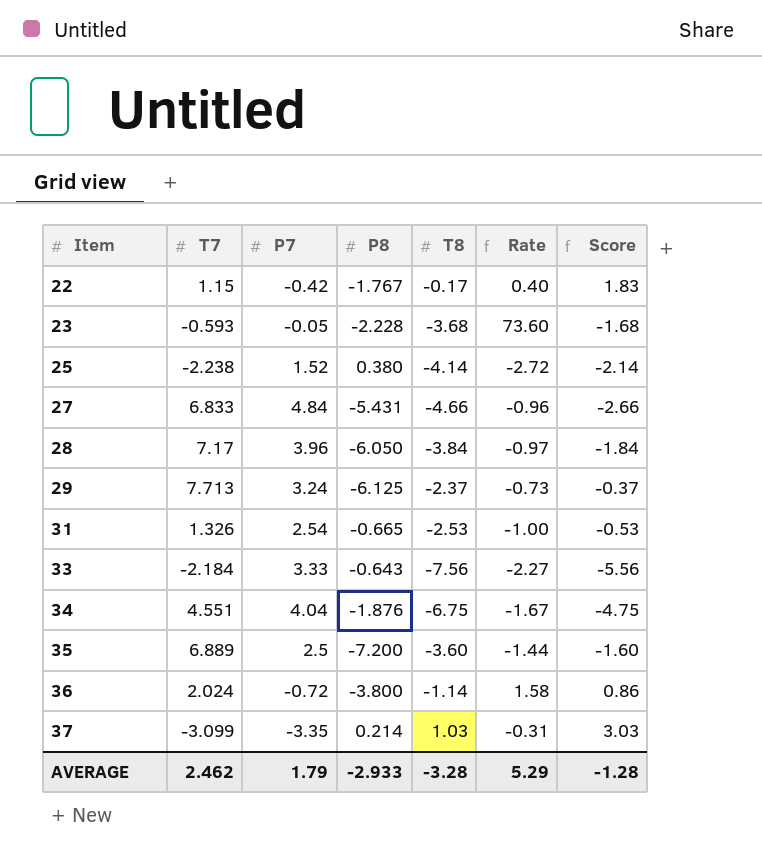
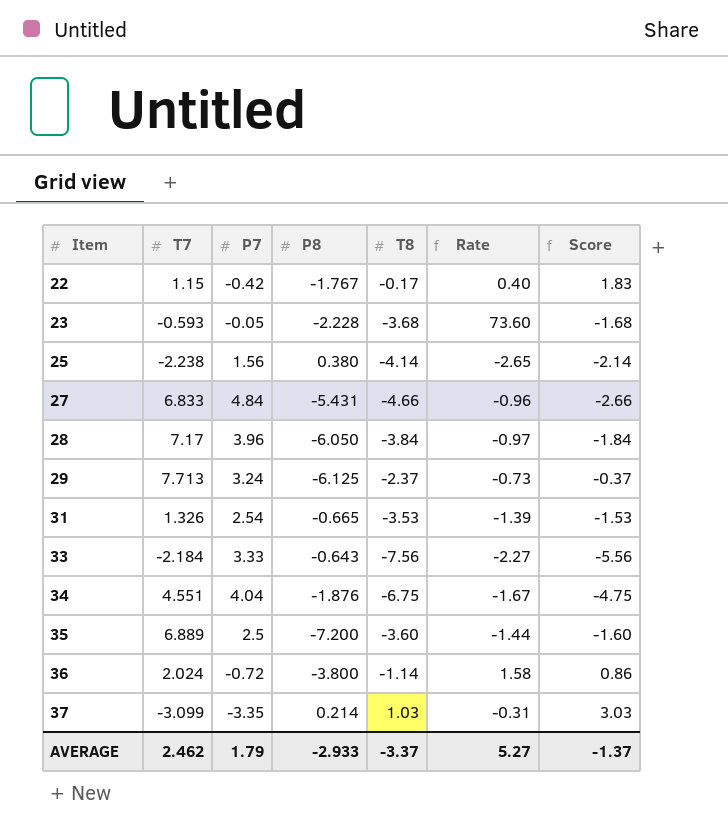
25 | P7: 1.52 -> 1.56
25 | Rate: -2.72 -> -2.65
31 | T8: -2.53 -> -3.53
31 | Rate: -1.00 -> -1.39
31 | Score: -0.53 -> -1.53
AVERAGE | T8: -3.28 -> -3.37
AVERAGE | Rate: 5.29 -> 5.27
AVERAGE | Score: -1.28 -> -1.37

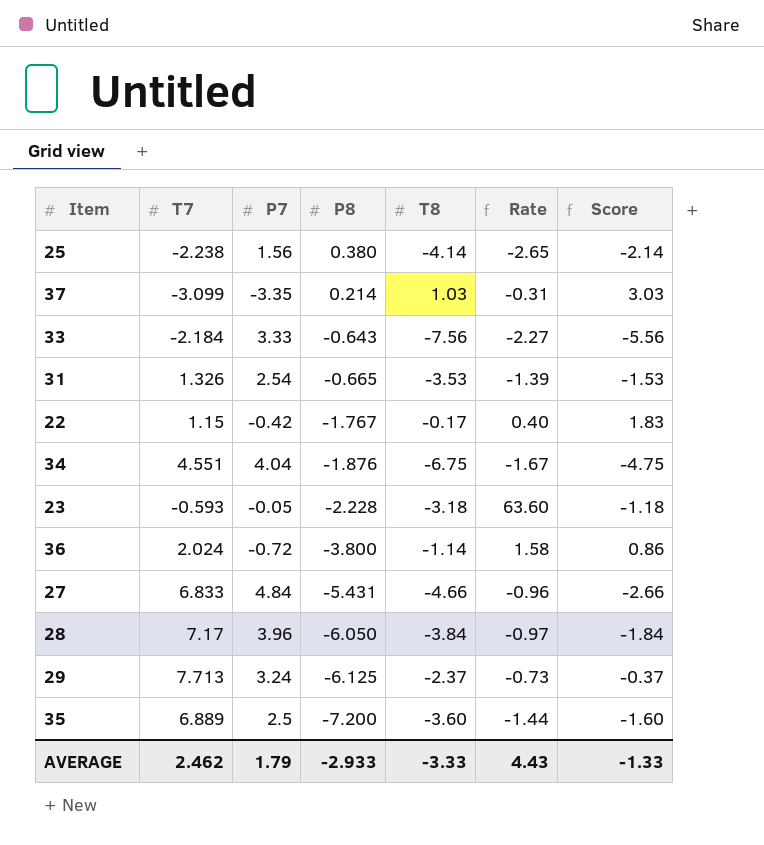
row order: Item ascending -> P8 descending
23 | T8: -3.68 -> -3.18
23 | Rate: 73.60 -> 63.60
23 | Score: -1.68 -> -1.18
AVERAGE | T8: -3.37 -> -3.33
AVERAGE | Rate: 5.27 -> 4.43
AVERAGE | Score: -1.37 -> -1.33

